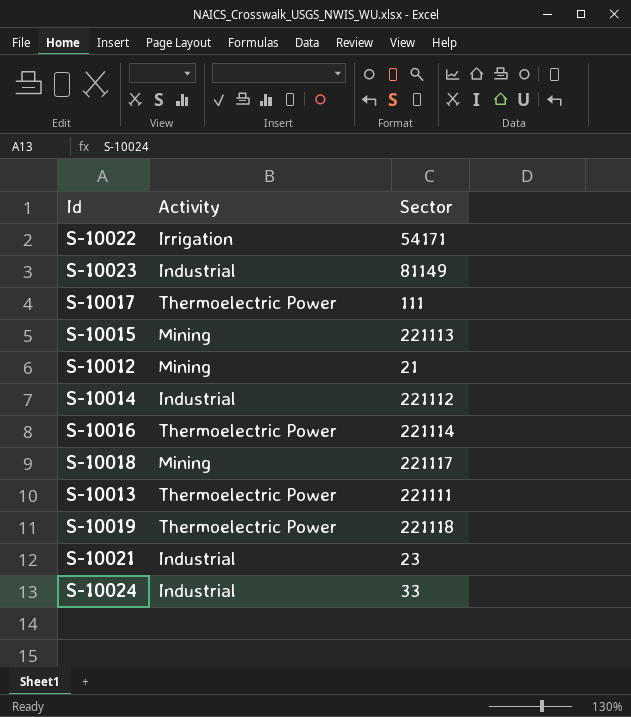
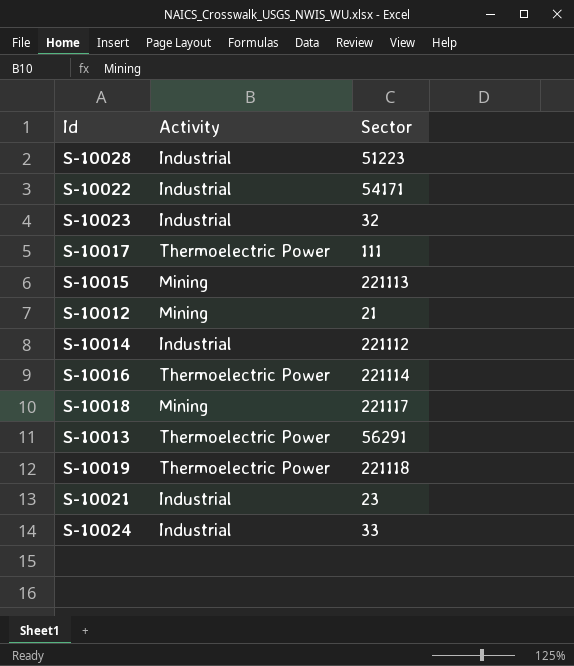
row S-10028: none -> Industrial | 51223
S-10022 | Activity: Irrigation -> Industrial
S-10023 | Sector: 81149 -> 32
S-10013 | Sector: 221111 -> 56291

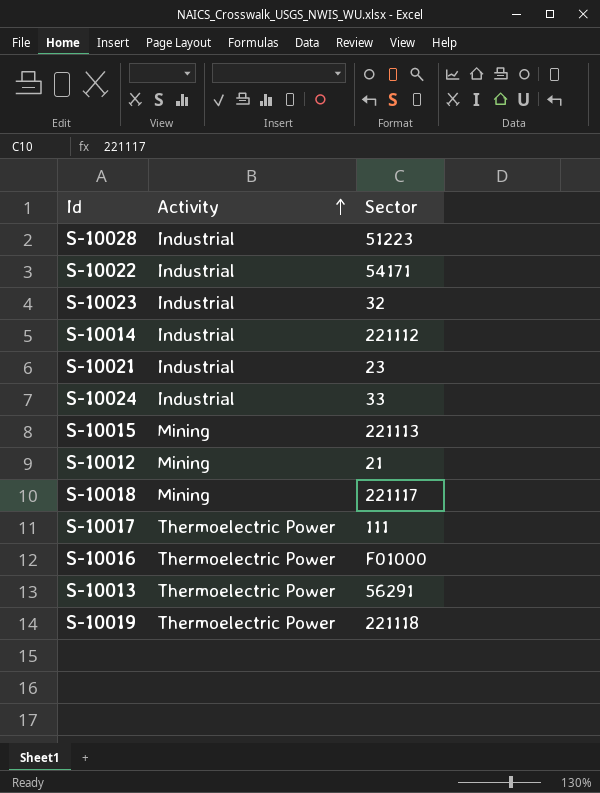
row order: none -> Activity ascending
S-10016 | Sector: 221114 -> F01000

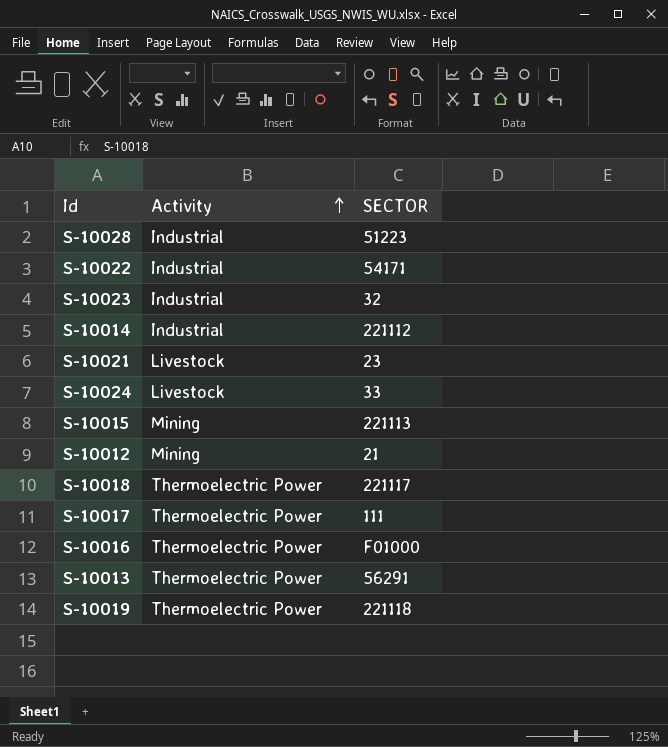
column name: Sector -> SECTOR
S-10021 | Activity: Industrial -> Livestock
S-10024 | Activity: Industrial -> Livestock
S-10018 | Activity: Mining -> Thermoelectric Power

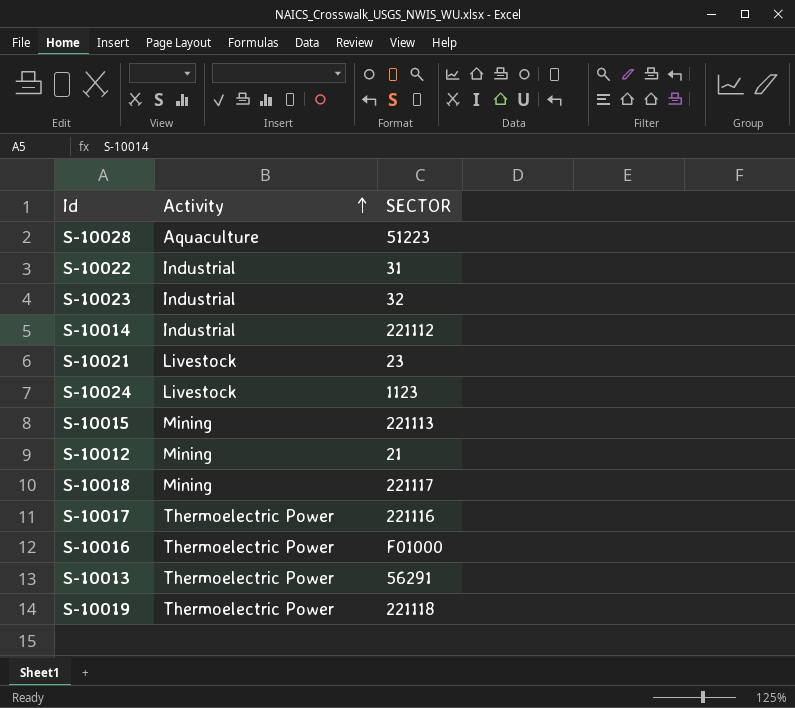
S-10028 | Activity: Industrial -> Aquaculture
S-10022 | SECTOR: 54171 -> 31
S-10024 | SECTOR: 33 -> 1123
S-10018 | Activity: Thermoelectric Power -> Mining
S-10017 | SECTOR: 111 -> 221116

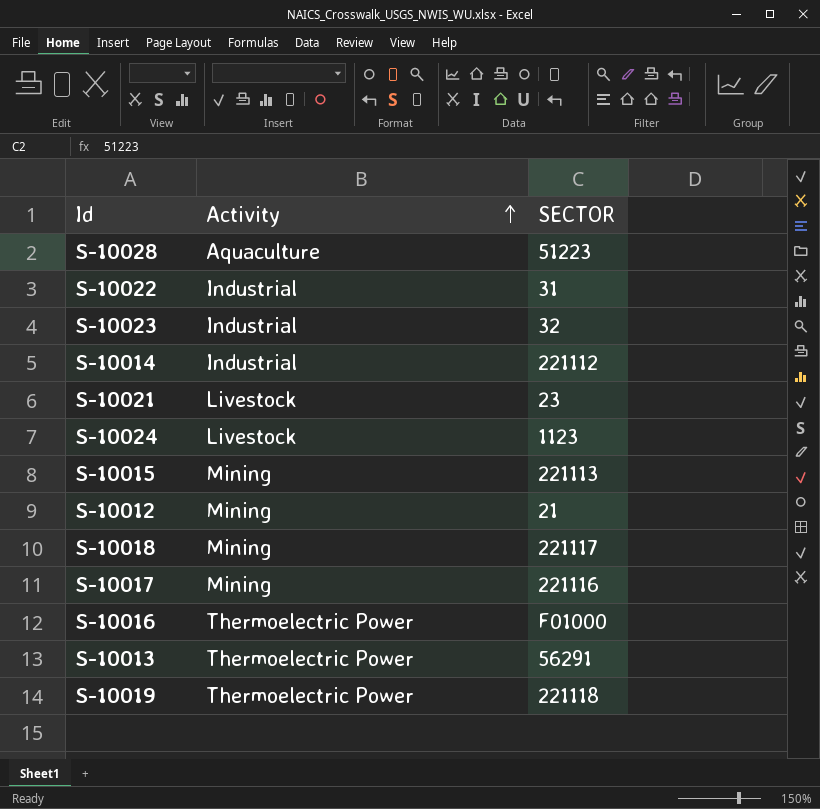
S-10017 | Activity: Thermoelectric Power -> Mining

